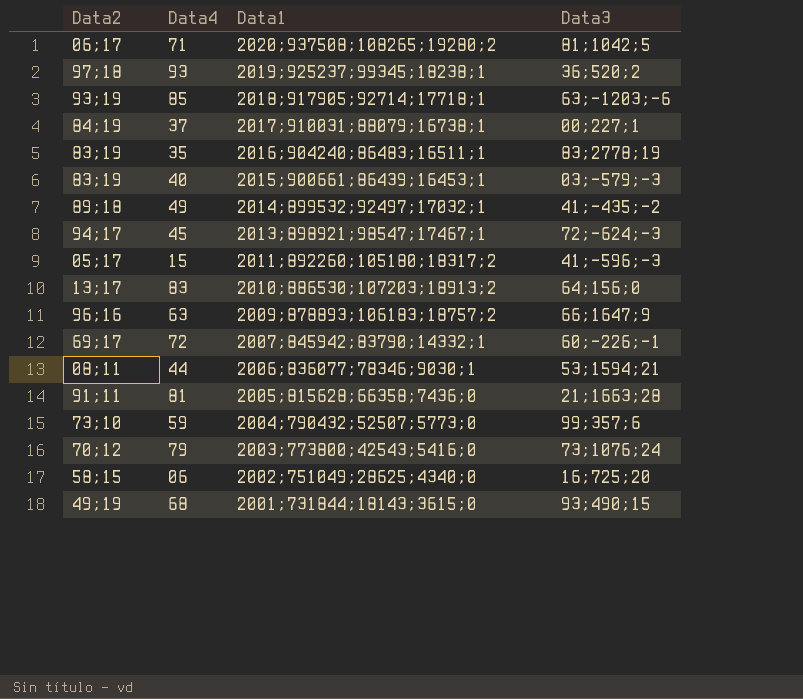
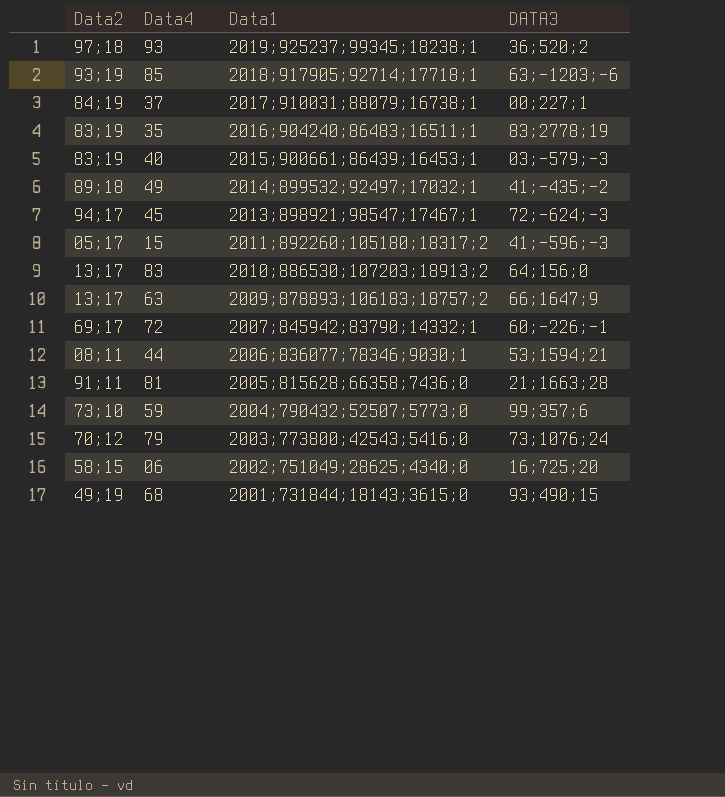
column name: Data3 -> DATA3
row 71: 06;17 | 2020;937508;108265;19280;2 | 81;1042;5 -> none
63 | Data2: 96;16 -> 13;17

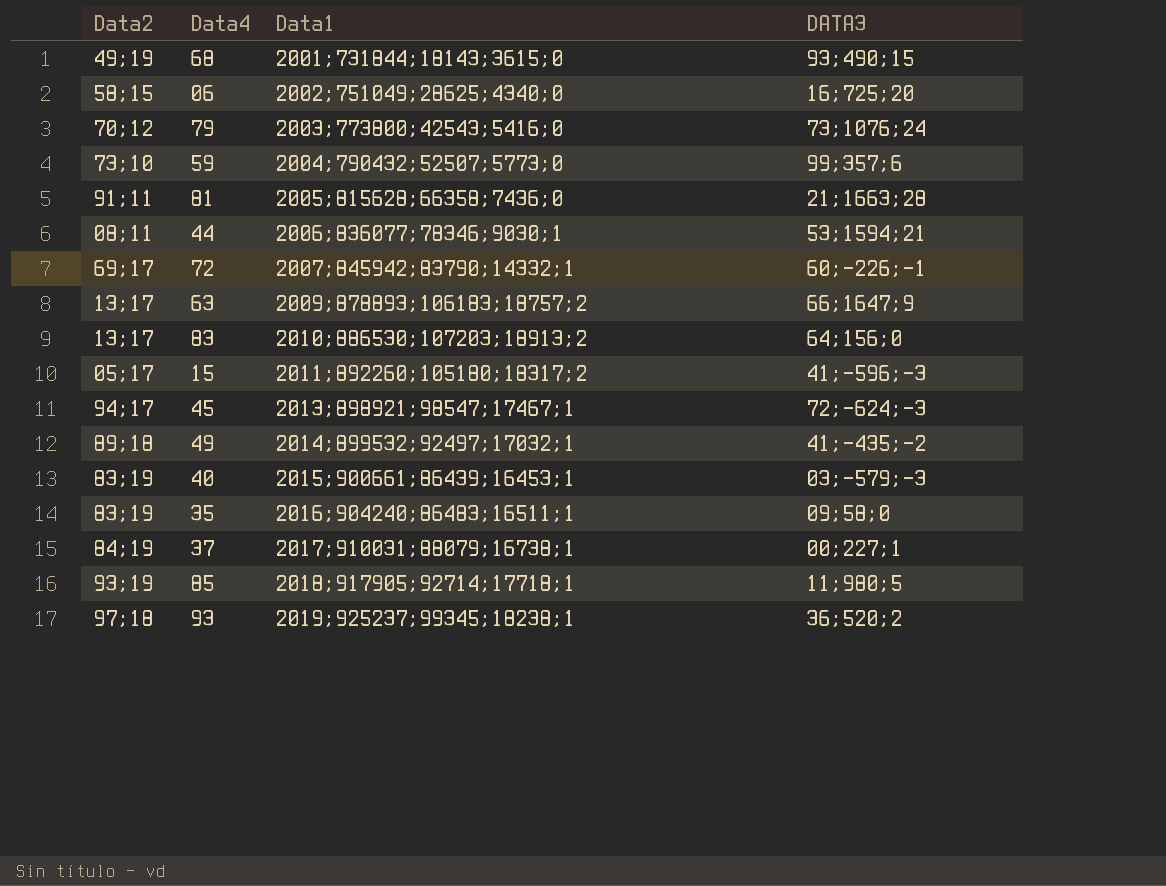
row order: Data1 descending -> Data1 ascending
35 | DATA3: 83;2778;19 -> 09;58;0
85 | DATA3: 63;-1203;-6 -> 11;980;5

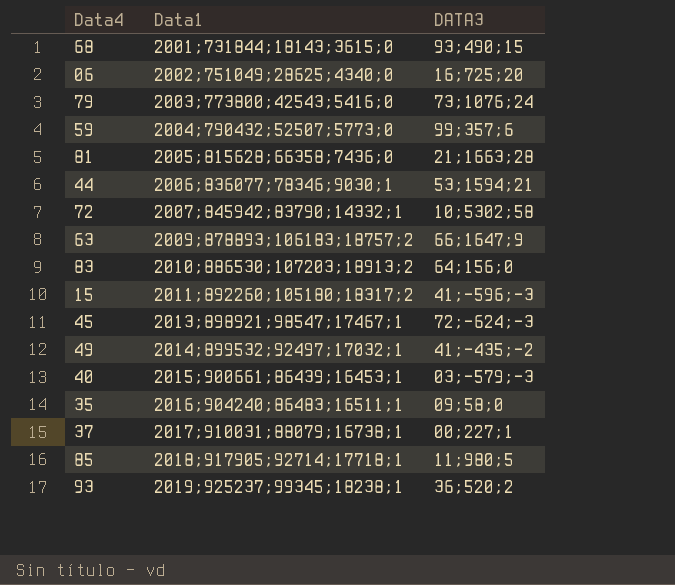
column Data2 | position: 1 -> none
72 | DATA3: 60;-226;-1 -> 10;5302;58

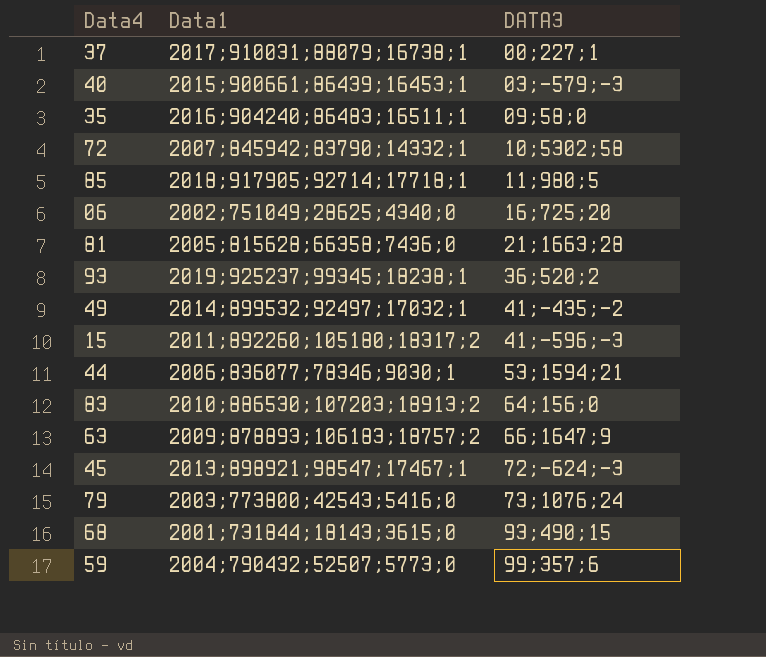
row order: Data1 ascending -> DATA3 ascending

